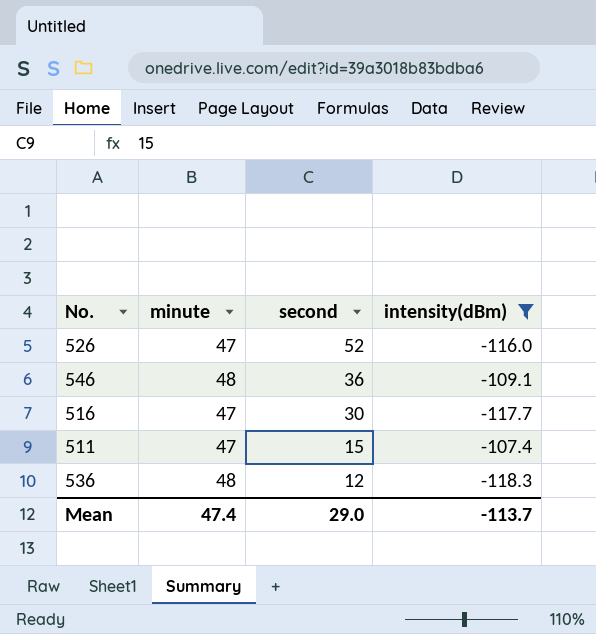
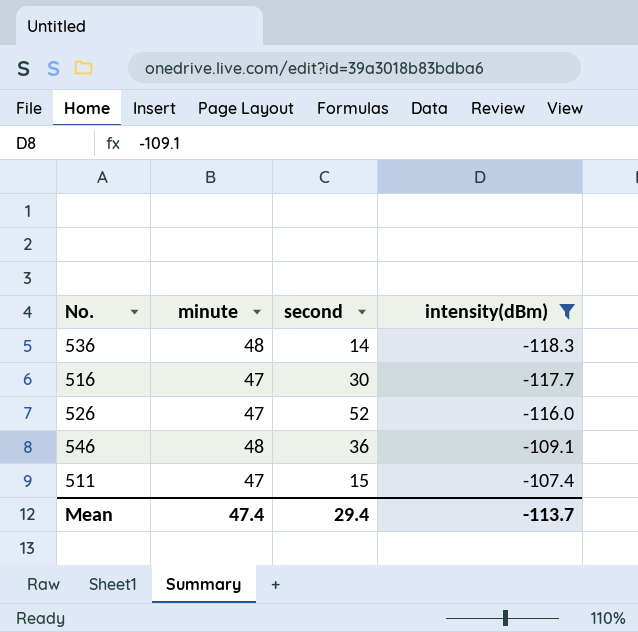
row order: second descending -> intensity(dBm) ascending
536 | second: 12 -> 14
Mean | second: 29.0 -> 29.4

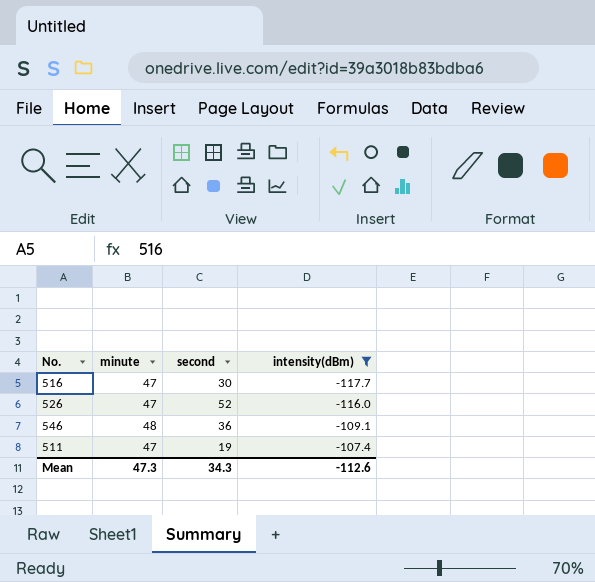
row 536: 48 | 14 | -118.3 -> none
511 | second: 15 -> 19
Mean | minute: 47.4 -> 47.3
Mean | second: 29.4 -> 34.3
Mean | intensity(dBm): -113.7 -> -112.6

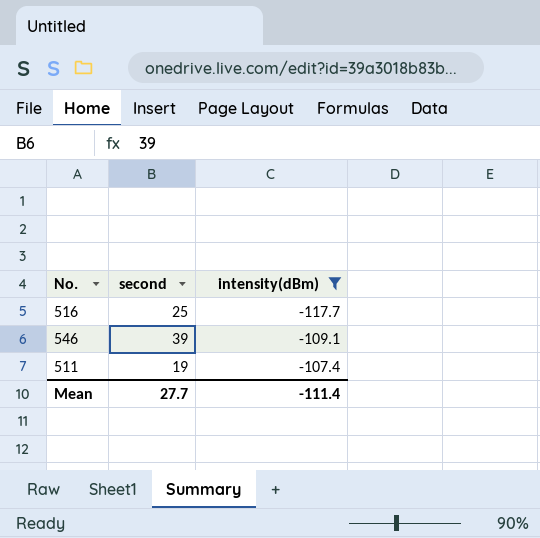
column minute | position: 2 -> none
row 526: 47 | 52 | -116.0 -> none
516 | second: 30 -> 25
546 | second: 36 -> 39
Mean | second: 34.3 -> 27.7
Mean | intensity(dBm): -112.6 -> -111.4

